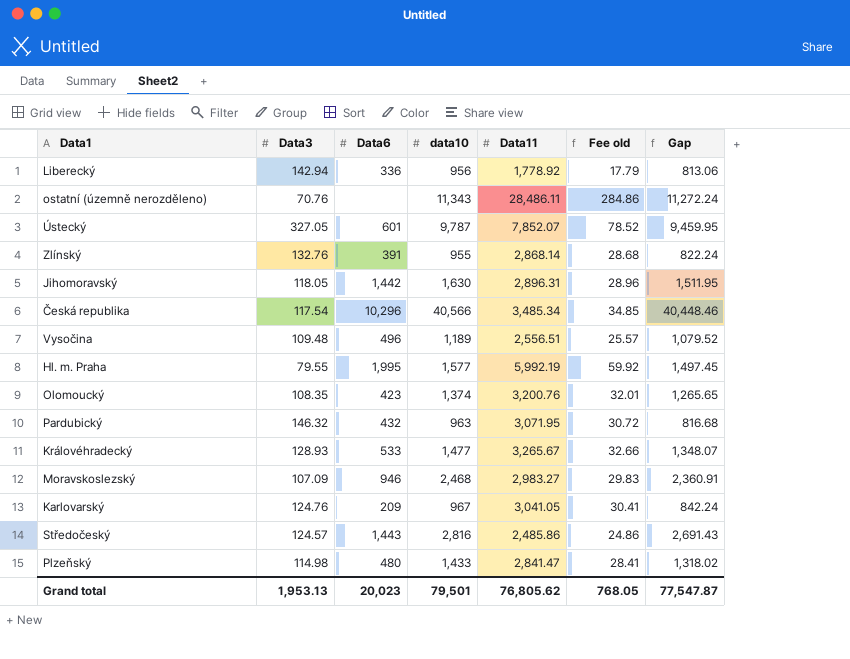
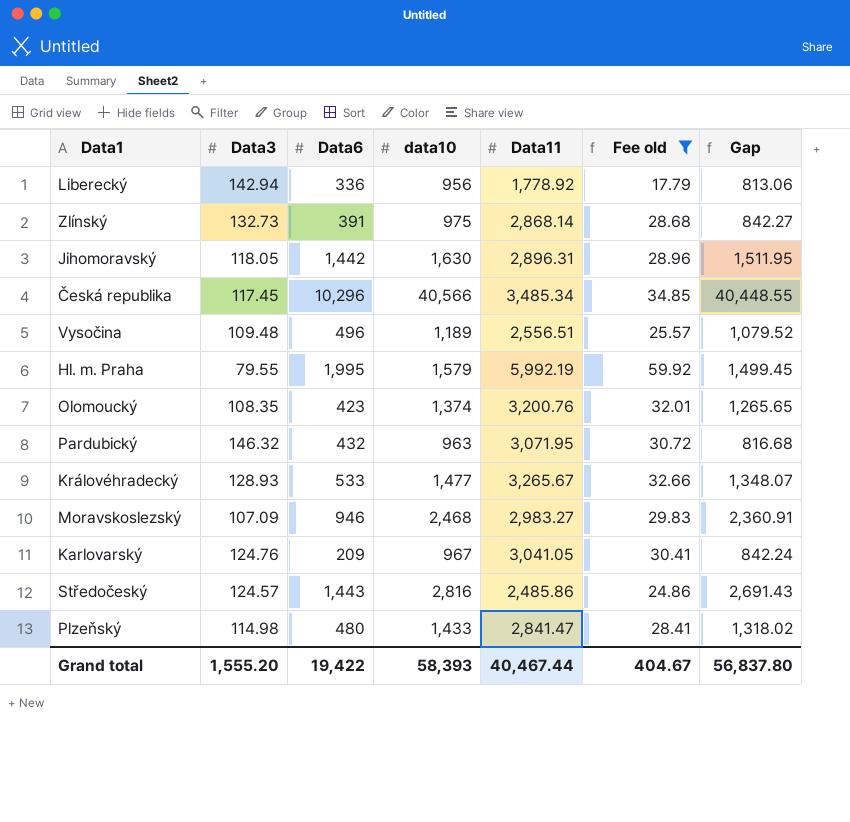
filter: none -> Fee old <= 59.92
Zlínský | Data3: 132.76 -> 132.73
Zlínský | data10: 955 -> 975
Zlínský | Gap: 822.24 -> 842.27
Česká republika | Data3: 117.54 -> 117.45
Česká republika | Gap: 40,448.46 -> 40,448.55
Hl. m. Praha | data10: 1,577 -> 1,579
Hl. m. Praha | Gap: 1,497.45 -> 1,499.45
Grand total | Data3: 1,953.13 -> 1,555.20
Grand total | Data6: 20,023 -> 19,422
Grand total | data10: 79,501 -> 58,393
Grand total | Data11: 76,805.62 -> 40,467.44
Grand total | Fee old: 768.05 -> 404.67
Grand total | Gap: 77,547.87 -> 56,837.80

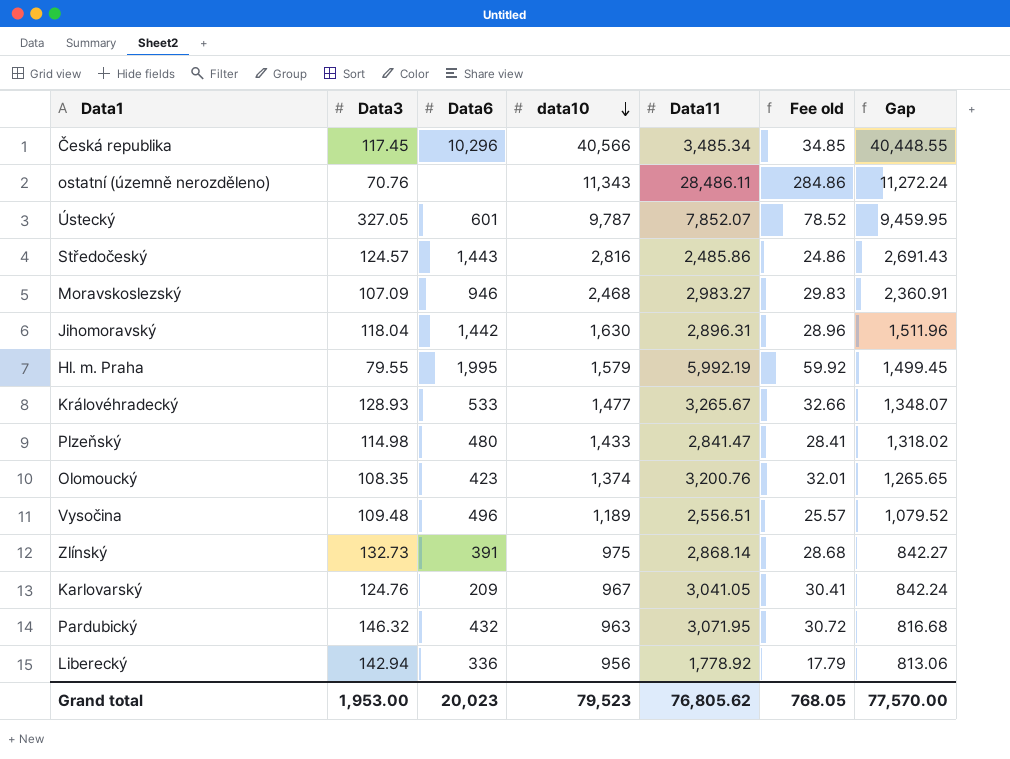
filter: Fee old <= 59.92 -> none
row order: none -> data10 descending
Jihomoravský | Data3: 118.05 -> 118.04
Jihomoravský | Gap: 1,511.95 -> 1,511.96
Grand total | Data3: 1,555.20 -> 1,953.00
Grand total | Data6: 19,422 -> 20,023
Grand total | data10: 58,393 -> 79,523
Grand total | Data11: 40,467.44 -> 76,805.62
Grand total | Fee old: 404.67 -> 768.05
Grand total | Gap: 56,837.80 -> 77,570.00

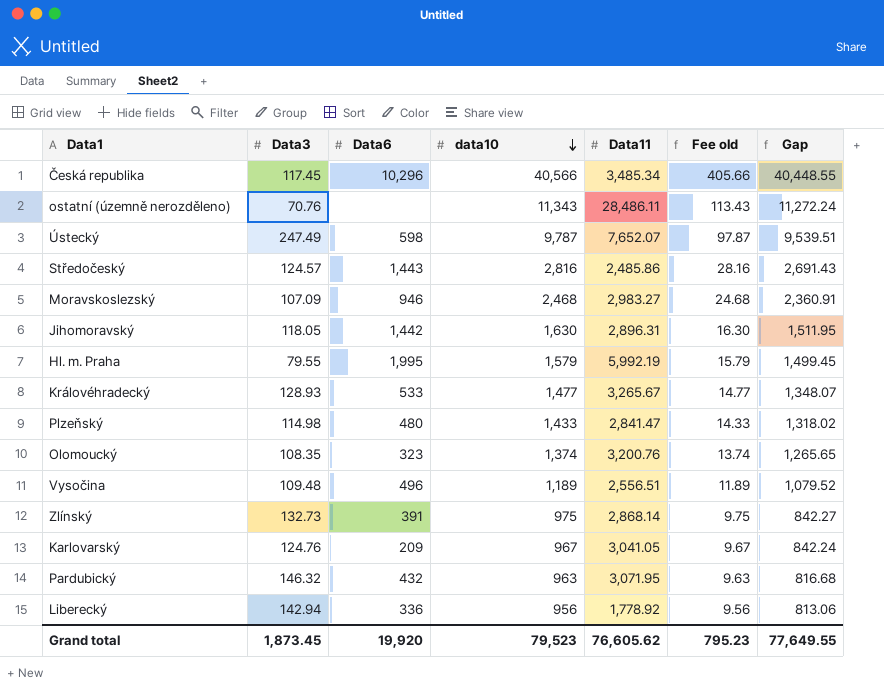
column Fee old | formula: [Data11] * 0.01 -> [data10] * 0.01
Ústecký | Data3: 327.05 -> 247.49
Ústecký | Data6: 601 -> 598
Ústecký | Data11: 7,852.07 -> 7,652.07
Ústecký | Gap: 9,459.95 -> 9,539.51
Jihomoravský | Data3: 118.04 -> 118.05
Jihomoravský | Gap: 1,511.96 -> 1,511.95
Olomoucký | Data6: 423 -> 323
Grand total | Data3: 1,953.00 -> 1,873.45
Grand total | Data6: 20,023 -> 19,920
Grand total | Data11: 76,805.62 -> 76,605.62
Grand total | Fee old: 768.05 -> 795.23
Grand total | Gap: 77,570.00 -> 77,649.55

